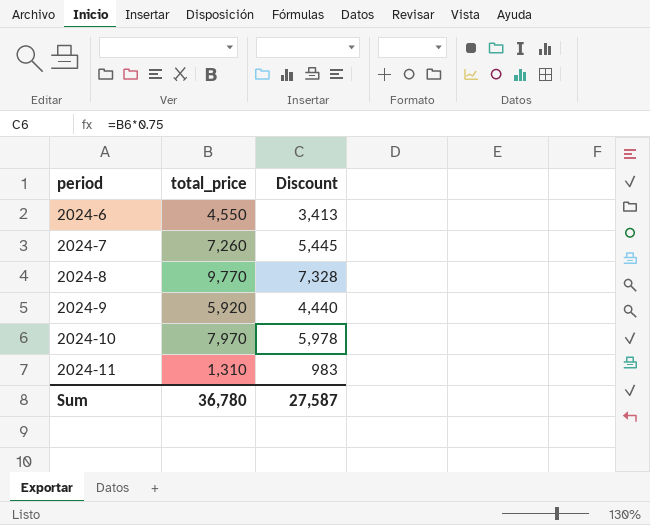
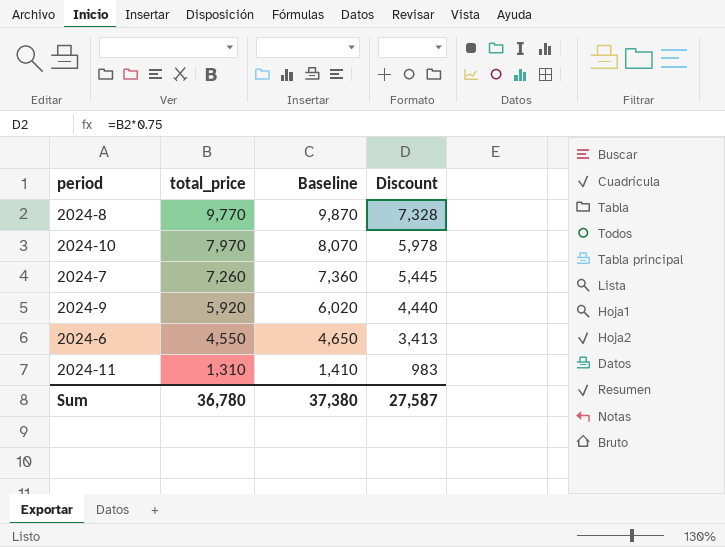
row order: period ascending -> total_price descending
column Baseline | formula: none -> [total_price] + 100

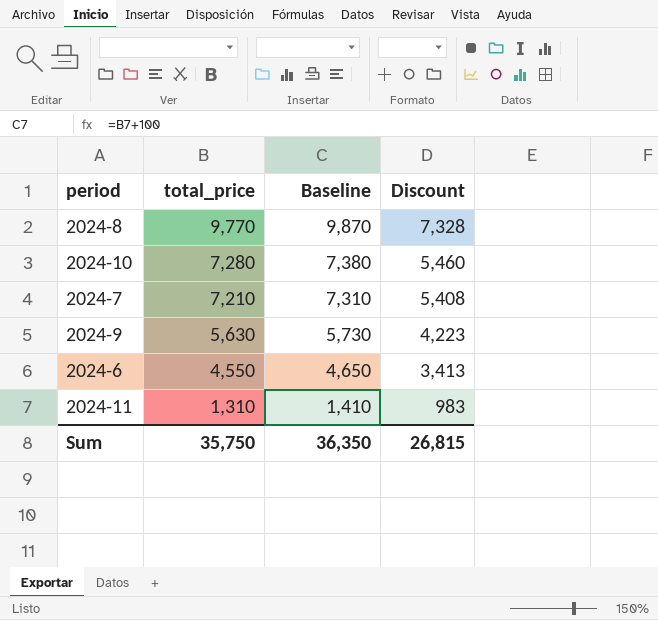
2024-10 | total_price: 7,970 -> 7,280
2024-10 | Baseline: 8,070 -> 7,380
2024-10 | Discount: 5,978 -> 5,460
2024-7 | total_price: 7,260 -> 7,210
2024-7 | Baseline: 7,360 -> 7,310
2024-7 | Discount: 5,445 -> 5,408
2024-9 | total_price: 5,920 -> 5,630
2024-9 | Baseline: 6,020 -> 5,730
2024-9 | Discount: 4,440 -> 4,223
Sum | total_price: 36,780 -> 35,750
Sum | Baseline: 37,380 -> 36,350
Sum | Discount: 27,587 -> 26,815

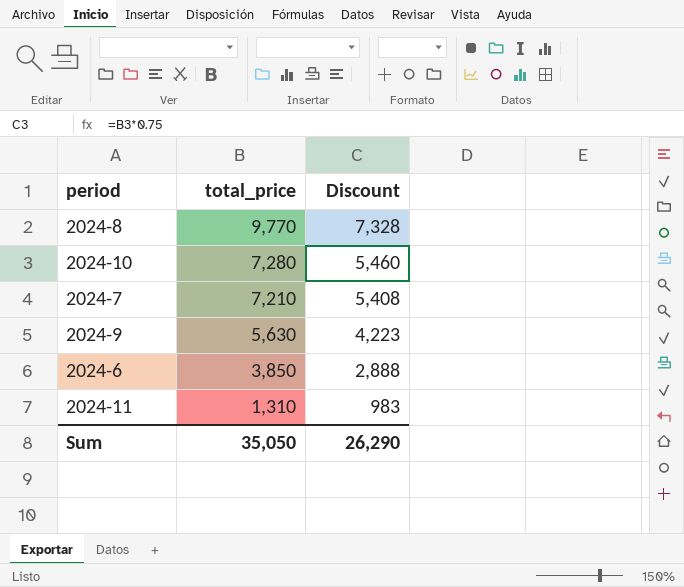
column Baseline | formula: [total_price] + 100 -> none
2024-6 | total_price: 4,550 -> 3,850
2024-6 | Discount: 3,413 -> 2,888
Sum | total_price: 35,750 -> 35,050
Sum | Discount: 26,815 -> 26,290

